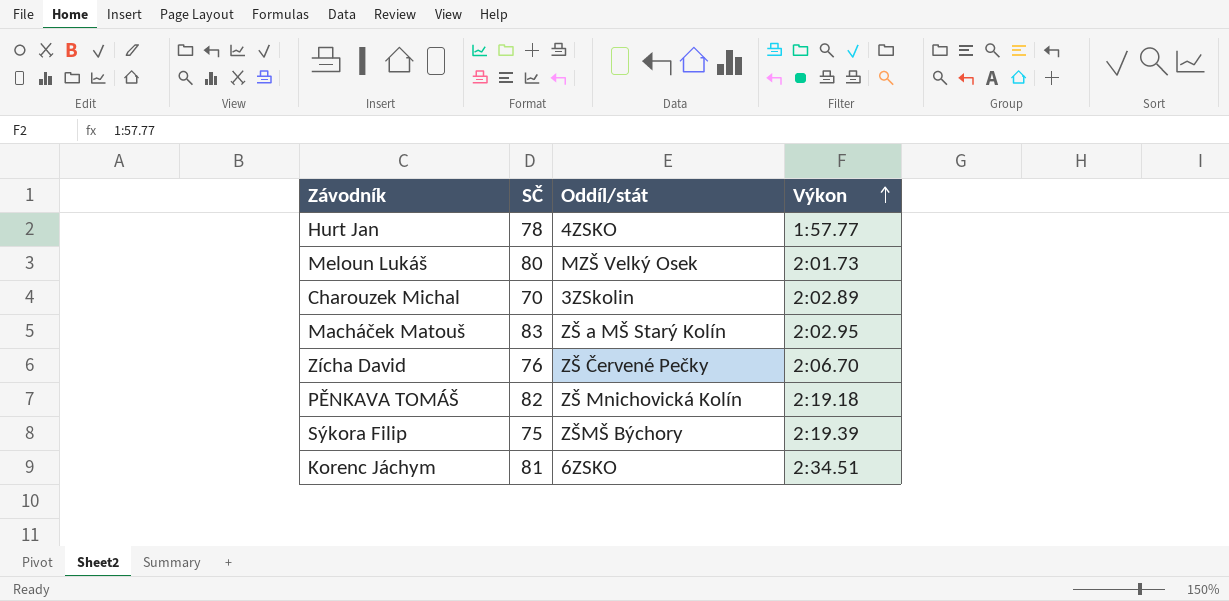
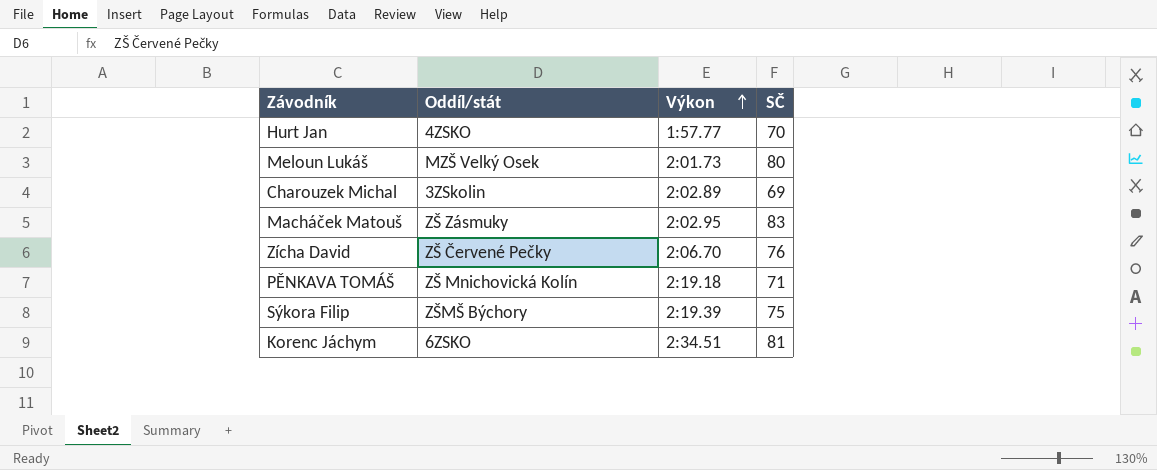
column SČ | position: 2 -> 4
Hurt Jan | SČ: 78 -> 70
Charouzek Michal | SČ: 70 -> 69
Macháček Matouš | Oddíl/stát: ZŠ a MŠ Starý Kolín -> ZŠ Zásmuky
PĚNKAVA TOMÁŠ | SČ: 82 -> 71

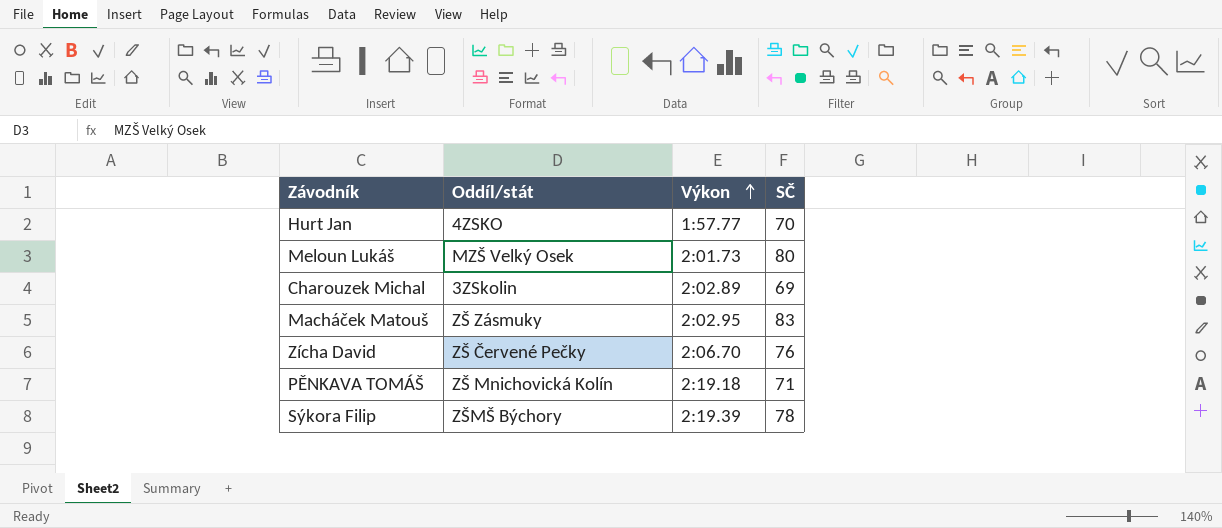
row Korenc Jáchym: 6ZSKO | 2:34.51 | 81 -> none
Sýkora Filip | SČ: 75 -> 78

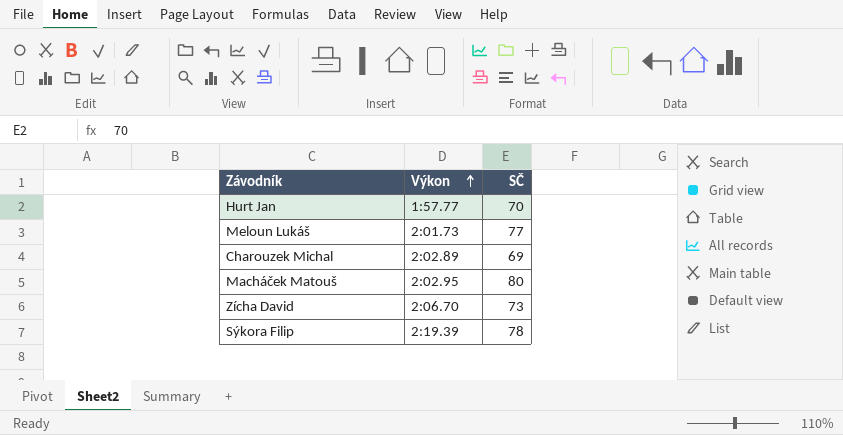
column Oddíl/stát | position: 2 -> none
row PĚNKAVA TOMÁŠ: ZŠ Mnichovická Kolín | 2:19.18 | 71 -> none
Meloun Lukáš | SČ: 80 -> 77
Macháček Matouš | SČ: 83 -> 80
Zícha David | SČ: 76 -> 73

